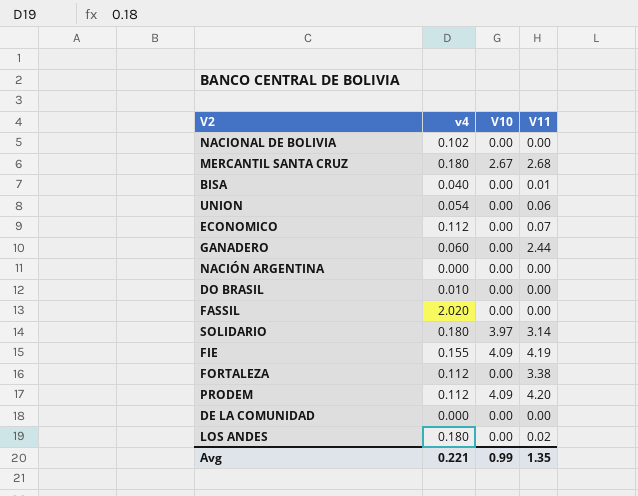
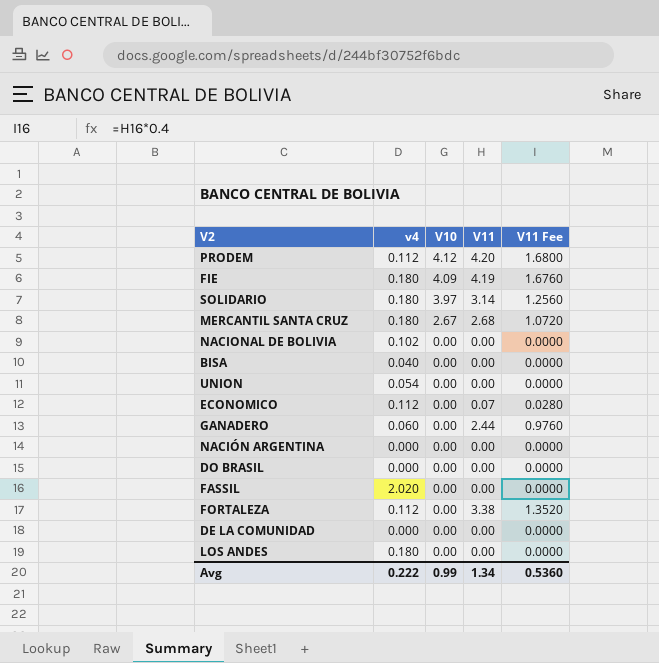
row order: none -> V10 descending
column V11 Fee | formula: none -> [V11] * 0.4
PRODEM | V10: 4.09 -> 4.12
FIE | v4: 0.155 -> 0.180
BISA | V11: 0.01 -> 0.00
UNION | V11: 0.06 -> 0.00
DO BRASIL | v4: 0.010 -> 0.000
LOS ANDES | V11: 0.02 -> 0.00
Avg | v4: 0.221 -> 0.222
Avg | V11: 1.35 -> 1.34

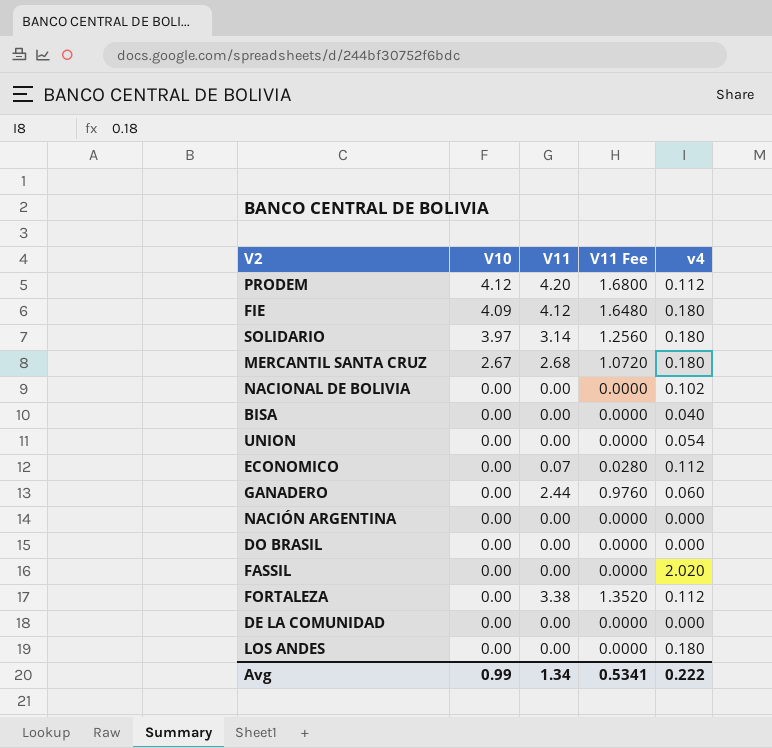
column v4 | position: 2 -> 5
FIE | V11: 4.19 -> 4.12
FIE | V11 Fee: 1.6760 -> 1.6480
Avg | V11 Fee: 0.5360 -> 0.5341

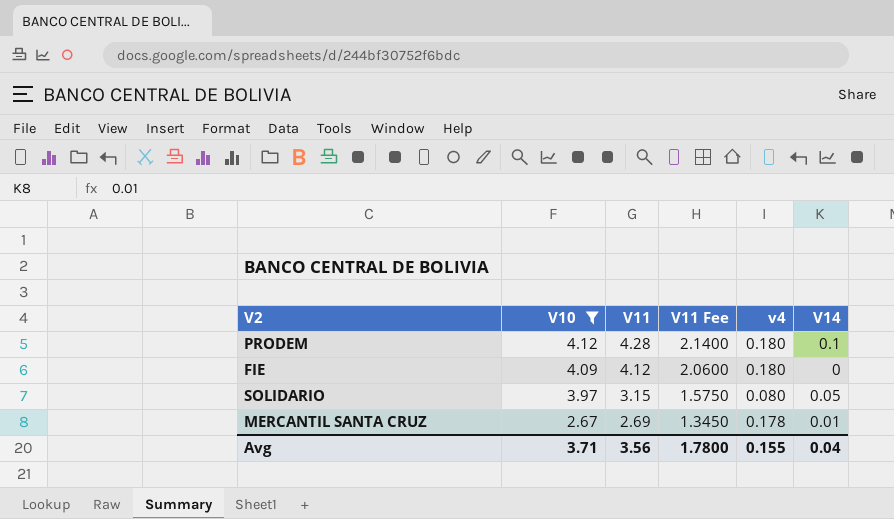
filter: none -> V10 != 0.00
column V11 Fee | formula: [V11] * 0.4 -> [V11] * 0.5
column V14 | position: none -> 6
PRODEM | V11: 4.20 -> 4.28
PRODEM | v4: 0.112 -> 0.180
SOLIDARIO | V11: 3.14 -> 3.15
SOLIDARIO | v4: 0.180 -> 0.080
MERCANTIL SANTA CRUZ | V11: 2.68 -> 2.69
MERCANTIL SANTA CRUZ | v4: 0.180 -> 0.178
Avg | V10: 0.99 -> 3.71
Avg | V11: 1.34 -> 3.56
Avg | V11 Fee: 0.5341 -> 1.7800
Avg | v4: 0.222 -> 0.155

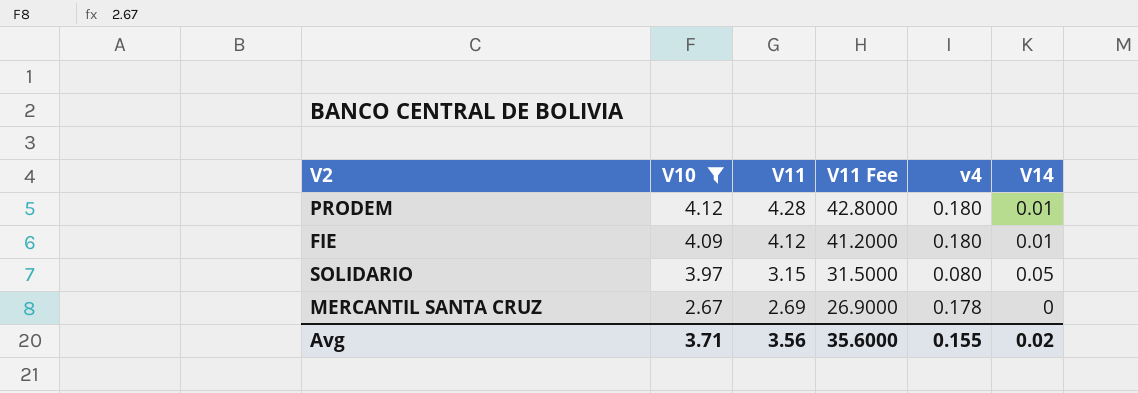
column V11 Fee | formula: [V11] * 0.5 -> [V11] * 10
PRODEM | V14: 0.1 -> 0.01
FIE | V14: 0 -> 0.01
MERCANTIL SANTA CRUZ | V14: 0.01 -> 0
Avg | V11 Fee: 1.7800 -> 35.6000
Avg | V14: 0.04 -> 0.02

